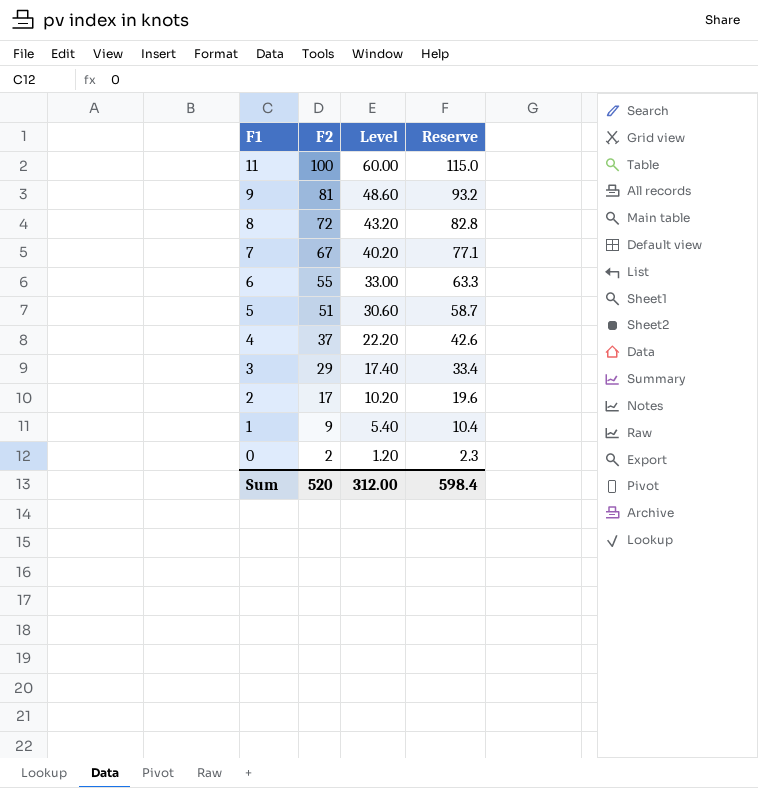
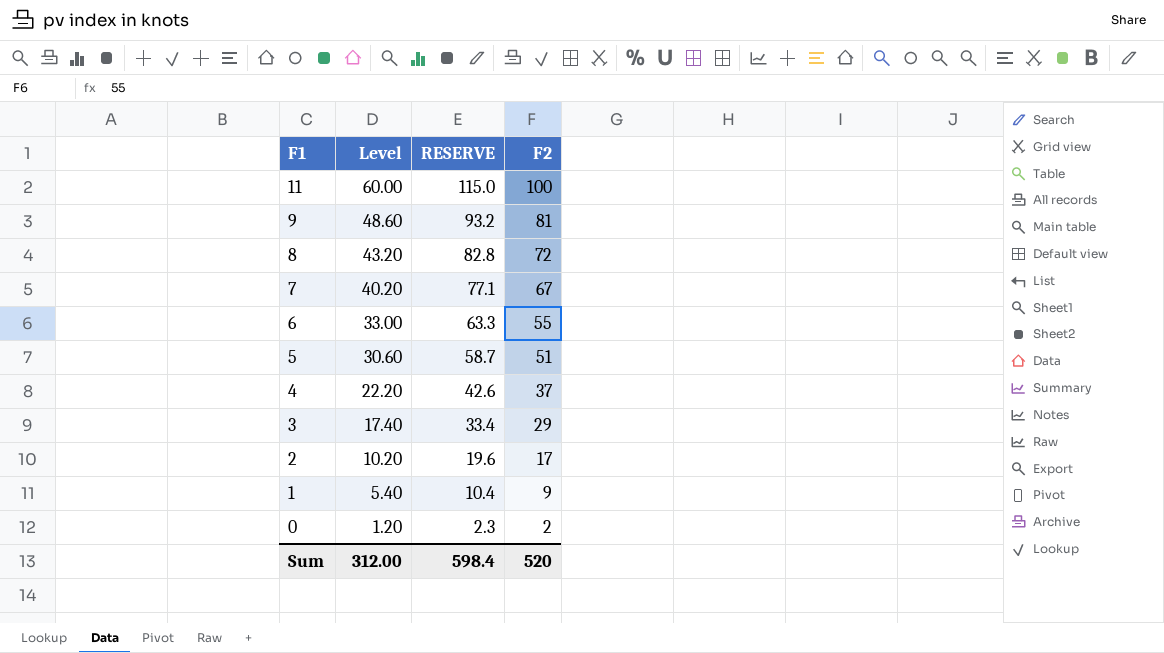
column name: Reserve -> RESERVE
column F2 | position: 2 -> 4

